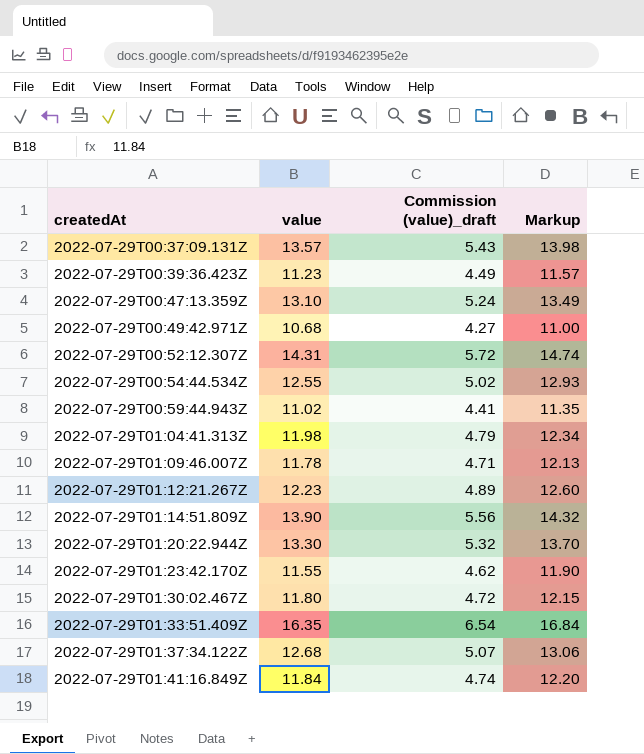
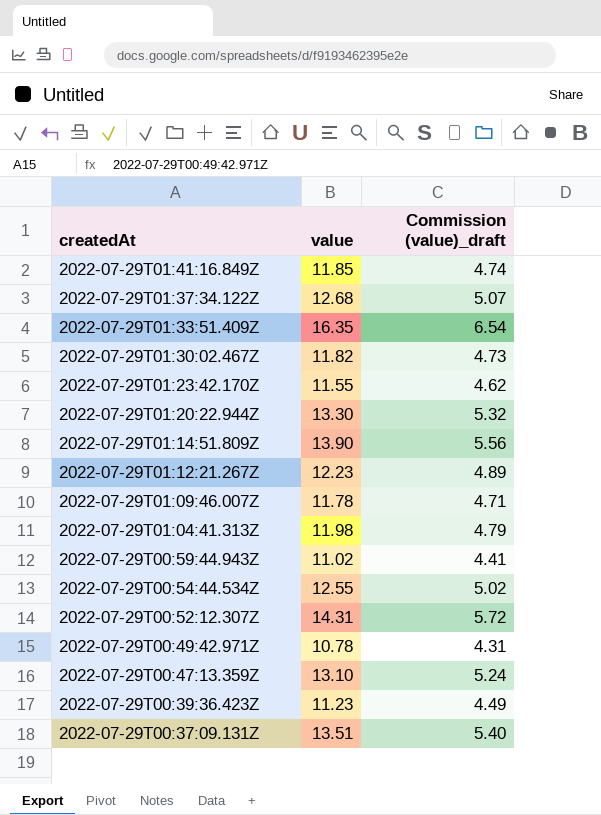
row order: createdAt ascending -> createdAt descending
column Markup | formula: [value] * 1.03 -> none
2022-07-29T01:41:16.849Z | value: 11.84 -> 11.85
2022-07-29T01:30:02.467Z | value: 11.80 -> 11.82
2022-07-29T01:30:02.467Z | Commission (value)_draft: 4.72 -> 4.73
2022-07-29T00:49:42.971Z | value: 10.68 -> 10.78
2022-07-29T00:49:42.971Z | Commission (value)_draft: 4.27 -> 4.31
2022-07-29T00:37:09.131Z | value: 13.57 -> 13.51
2022-07-29T00:37:09.131Z | Commission (value)_draft: 5.43 -> 5.40

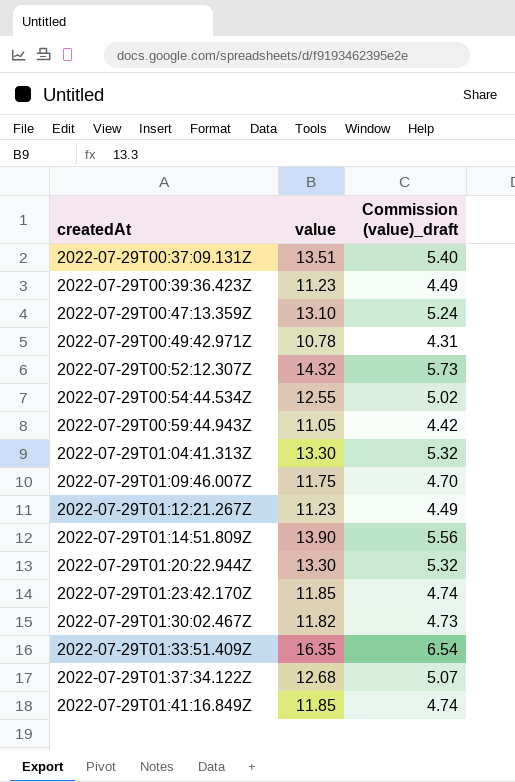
row order: createdAt descending -> createdAt ascending
2022-07-29T00:52:12.307Z | value: 14.31 -> 14.32
2022-07-29T00:52:12.307Z | Commission (value)_draft: 5.72 -> 5.73
2022-07-29T00:59:44.943Z | value: 11.02 -> 11.05
2022-07-29T00:59:44.943Z | Commission (value)_draft: 4.41 -> 4.42
2022-07-29T01:04:41.313Z | value: 11.98 -> 13.30
2022-07-29T01:04:41.313Z | Commission (value)_draft: 4.79 -> 5.32
2022-07-29T01:09:46.007Z | value: 11.78 -> 11.75
2022-07-29T01:09:46.007Z | Commission (value)_draft: 4.71 -> 4.70
2022-07-29T01:12:21.267Z | value: 12.23 -> 11.23
2022-07-29T01:12:21.267Z | Commission (value)_draft: 4.89 -> 4.49
2022-07-29T01:23:42.170Z | value: 11.55 -> 11.85
2022-07-29T01:23:42.170Z | Commission (value)_draft: 4.62 -> 4.74

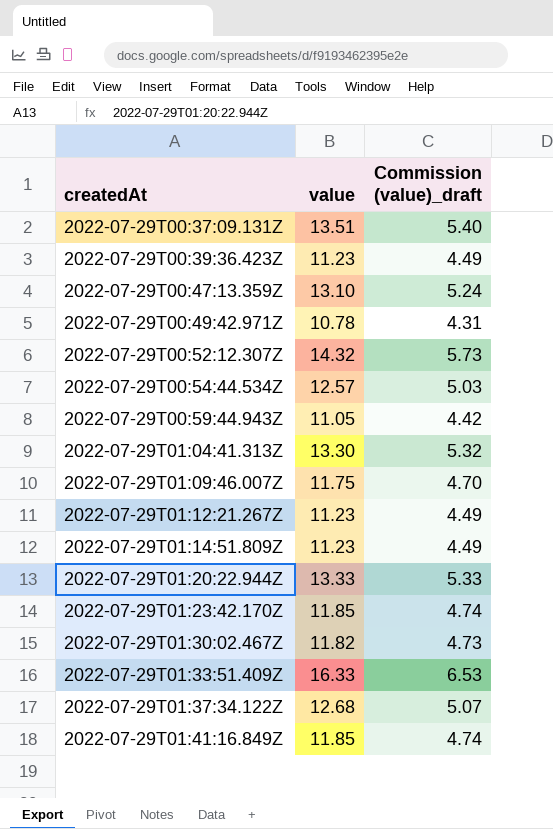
2022-07-29T00:54:44.534Z | value: 12.55 -> 12.57
2022-07-29T00:54:44.534Z | Commission (value)_draft: 5.02 -> 5.03
2022-07-29T01:14:51.809Z | value: 13.90 -> 11.23
2022-07-29T01:14:51.809Z | Commission (value)_draft: 5.56 -> 4.49
2022-07-29T01:20:22.944Z | value: 13.30 -> 13.33
2022-07-29T01:20:22.944Z | Commission (value)_draft: 5.32 -> 5.33
2022-07-29T01:33:51.409Z | value: 16.35 -> 16.33
2022-07-29T01:33:51.409Z | Commission (value)_draft: 6.54 -> 6.53

